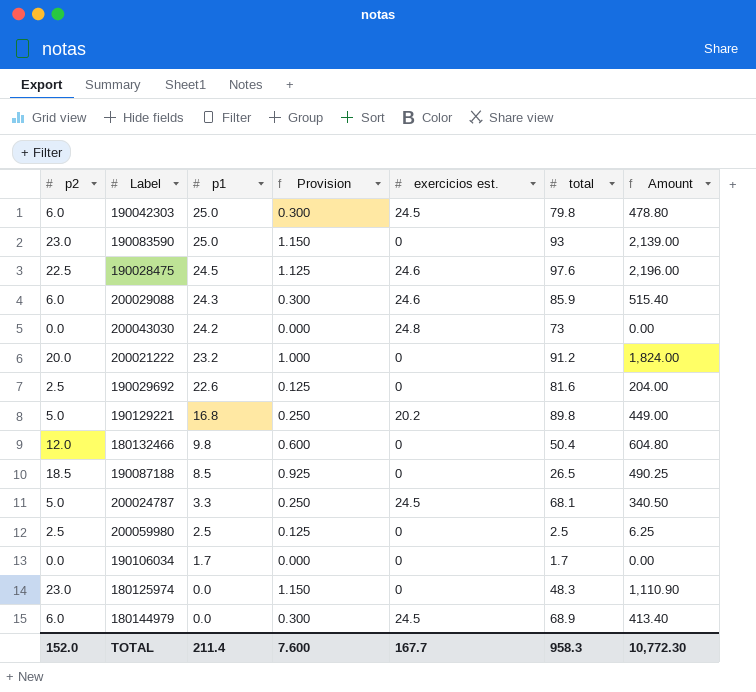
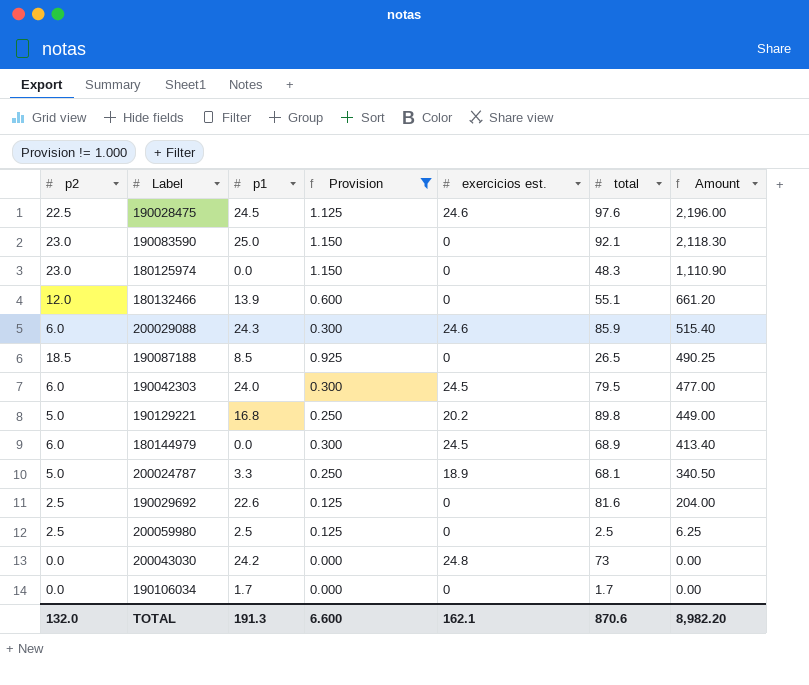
filter: none -> Provision != 1.000
row order: p1 descending -> Amount descending
190083590 | total: 93 -> 92.1
190083590 | Amount: 2,139.00 -> 2,118.30
180132466 | p1: 9.8 -> 13.9
180132466 | total: 50.4 -> 55.1
180132466 | Amount: 604.80 -> 661.20
190042303 | p1: 25.0 -> 24.0
190042303 | total: 79.8 -> 79.5
190042303 | Amount: 478.80 -> 477.00
200024787 | exercicios est.: 24.5 -> 18.9
TOTAL | p2: 152.0 -> 132.0
TOTAL | p1: 211.4 -> 191.3
TOTAL | Provision: 7.600 -> 6.600
TOTAL | exercicios est.: 167.7 -> 162.1
TOTAL | total: 958.3 -> 870.6
TOTAL | Amount: 10,772.30 -> 8,982.20

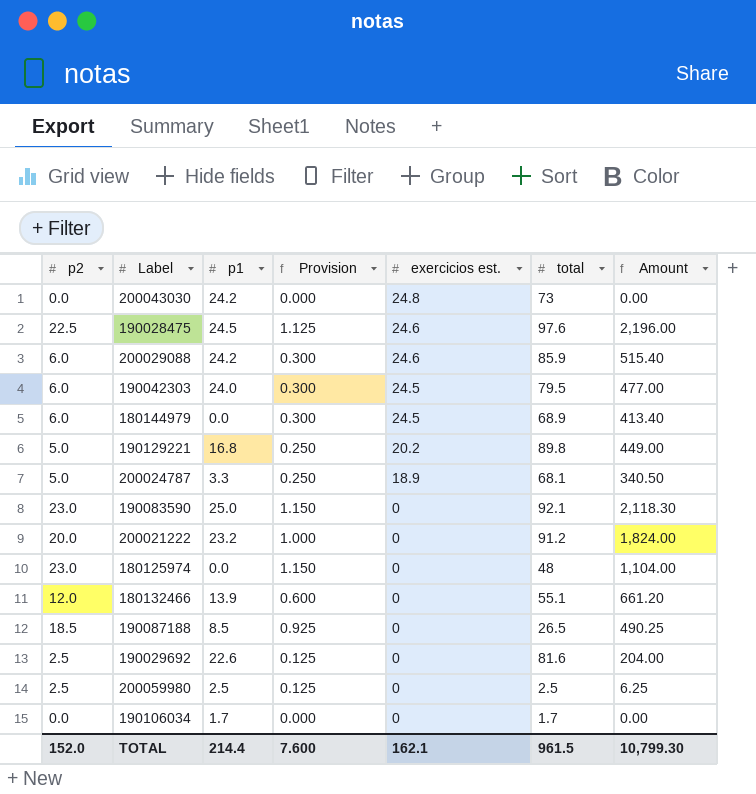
filter: Provision != 1.000 -> none
row order: Amount descending -> exercicios est. descending
200029088 | p1: 24.3 -> 24.2
180125974 | total: 48.3 -> 48
180125974 | Amount: 1,110.90 -> 1,104.00
TOTAL | p2: 132.0 -> 152.0
TOTAL | p1: 191.3 -> 214.4
TOTAL | Provision: 6.600 -> 7.600
TOTAL | total: 870.6 -> 961.5
TOTAL | Amount: 8,982.20 -> 10,799.30

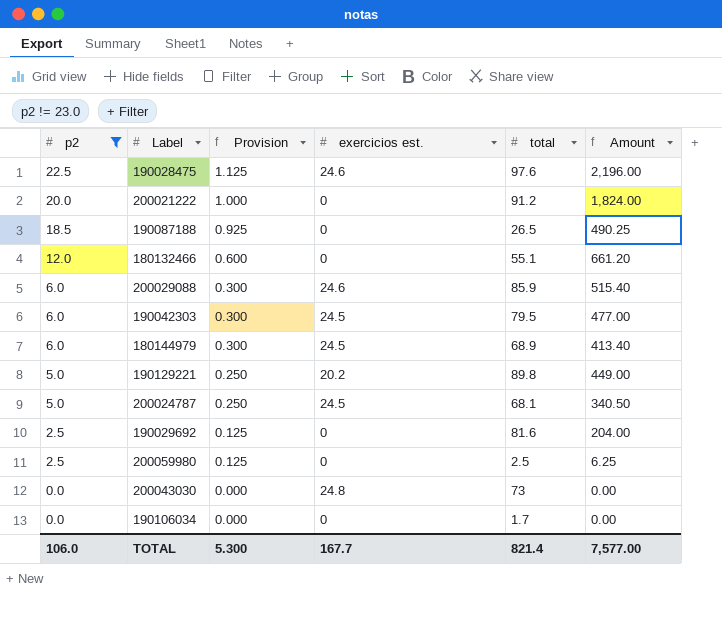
filter: none -> p2 != 23.0
row order: exercicios est. descending -> p2 descending
column p1 | position: 3 -> none
200024787 | exercicios est.: 18.9 -> 24.5
TOTAL | p2: 152.0 -> 106.0
TOTAL | Provision: 7.600 -> 5.300
TOTAL | exercicios est.: 162.1 -> 167.7
TOTAL | total: 961.5 -> 821.4
TOTAL | Amount: 10,799.30 -> 7,577.00

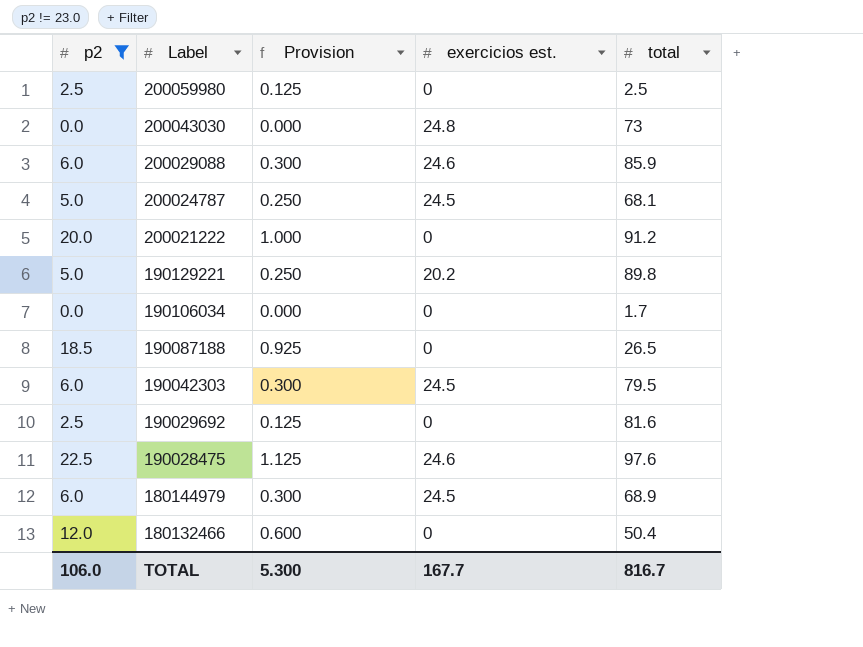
row order: p2 descending -> Label descending
column Amount | formula: [p2] * [total] -> none
180132466 | total: 55.1 -> 50.4
TOTAL | total: 821.4 -> 816.7

